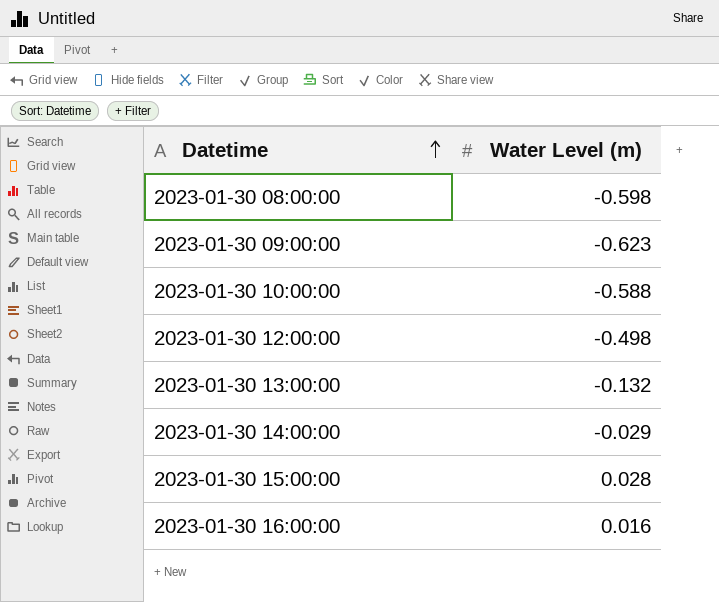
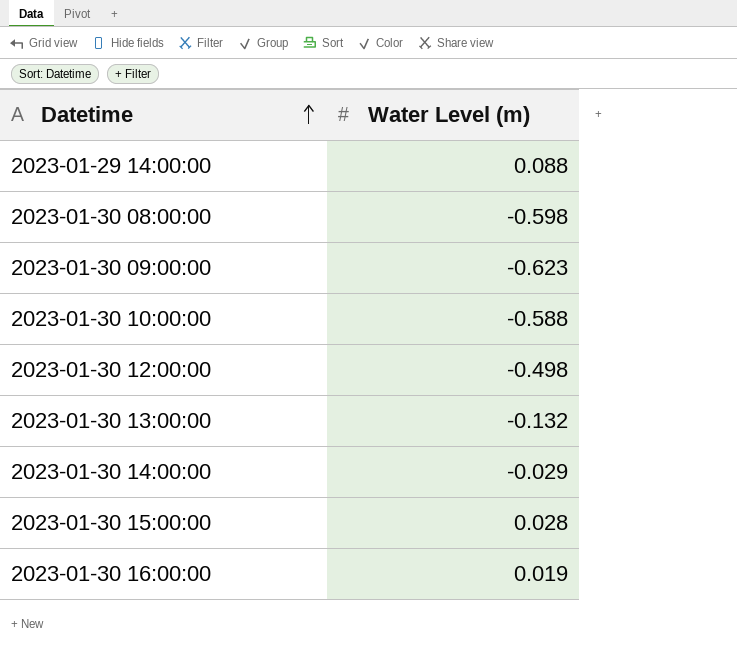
row 2023-01-29 14:00:00: none -> 0.088
2023-01-30 16:00:00 | Water Level (m): 0.016 -> 0.019

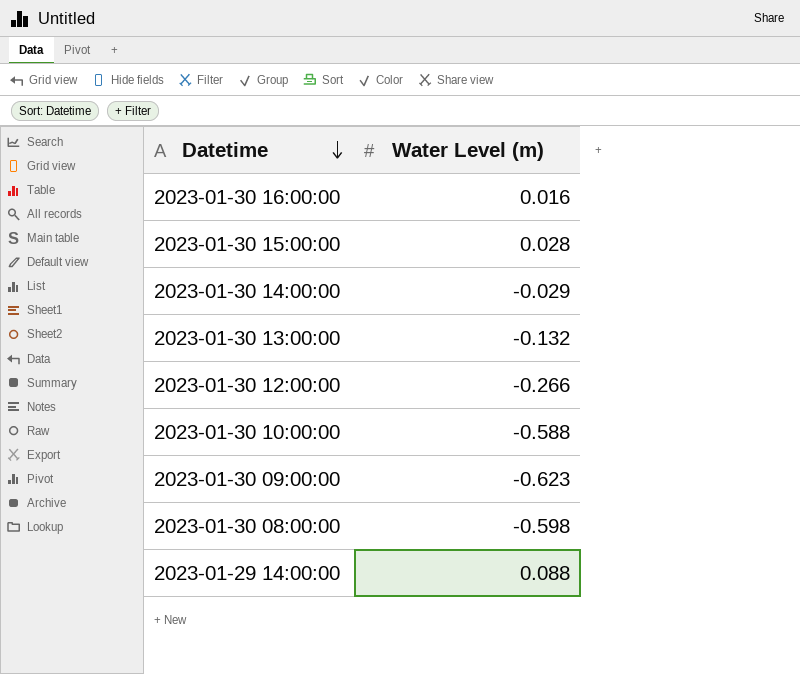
row order: Datetime ascending -> Datetime descending
2023-01-30 16:00:00 | Water Level (m): 0.019 -> 0.016
2023-01-30 12:00:00 | Water Level (m): -0.498 -> -0.266

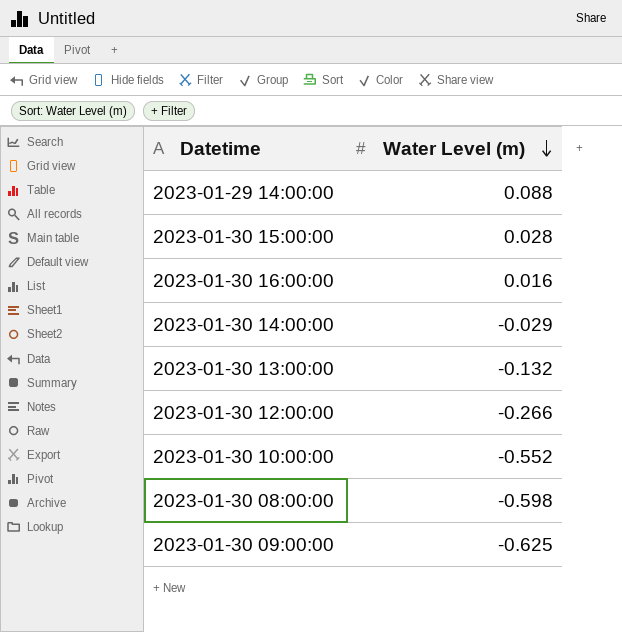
row order: Datetime descending -> Water Level (m) descending
2023-01-30 10:00:00 | Water Level (m): -0.588 -> -0.552
2023-01-30 09:00:00 | Water Level (m): -0.623 -> -0.625

